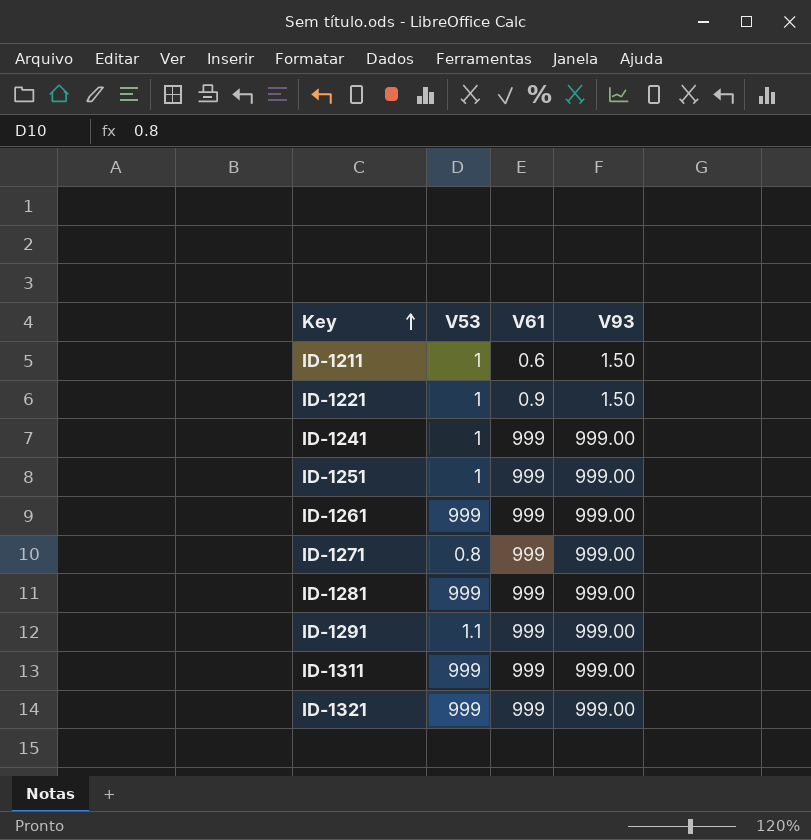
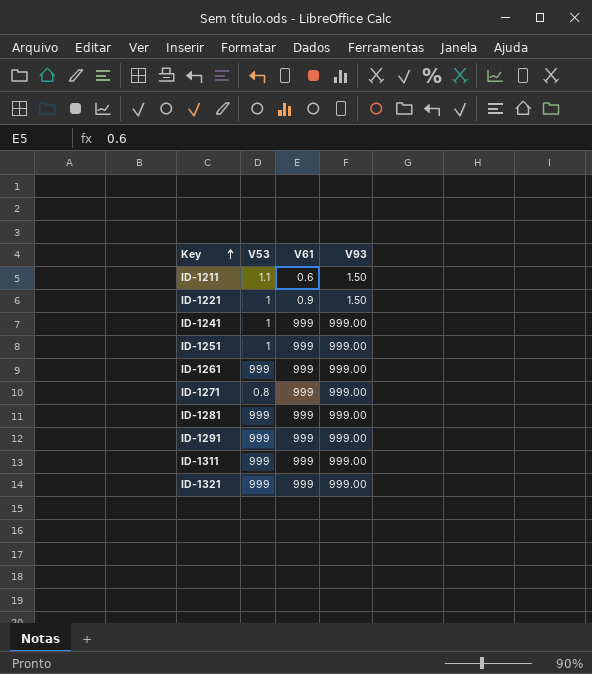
ID-1211 | V53: 1 -> 1.1
ID-1291 | V53: 1.1 -> 999

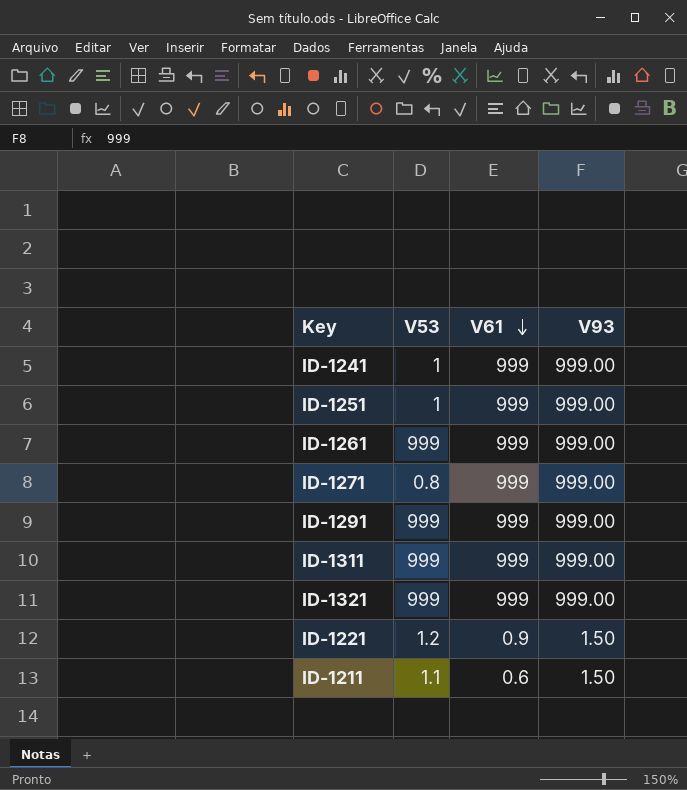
row order: Key ascending -> V61 descending
row ID-1281: 999 | 999 | 999.00 -> none
ID-1221 | V53: 1 -> 1.2

